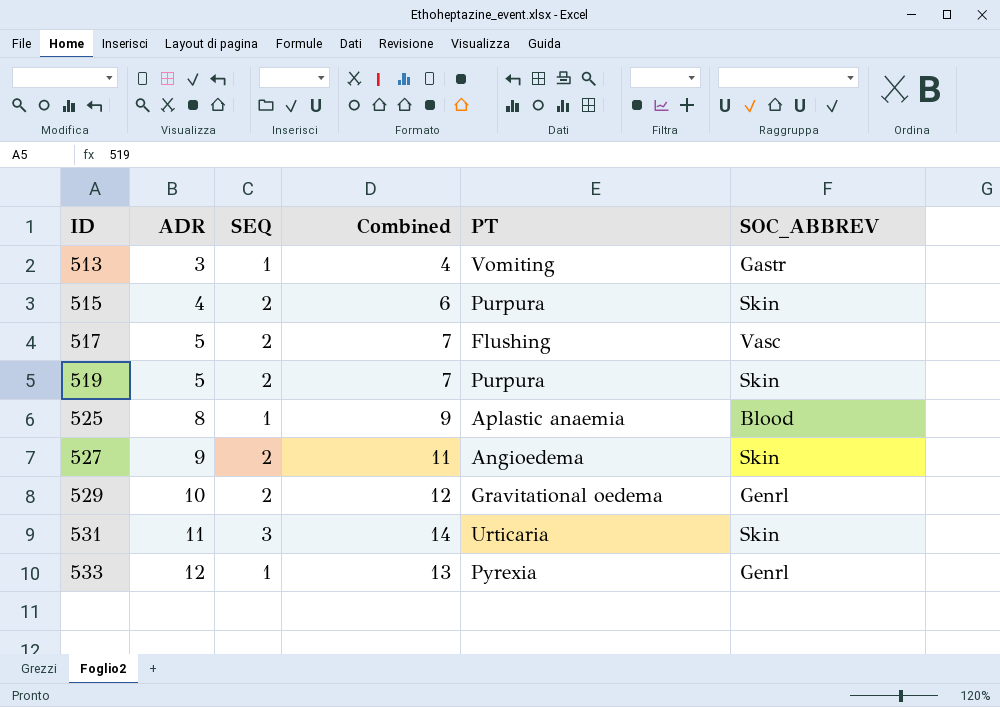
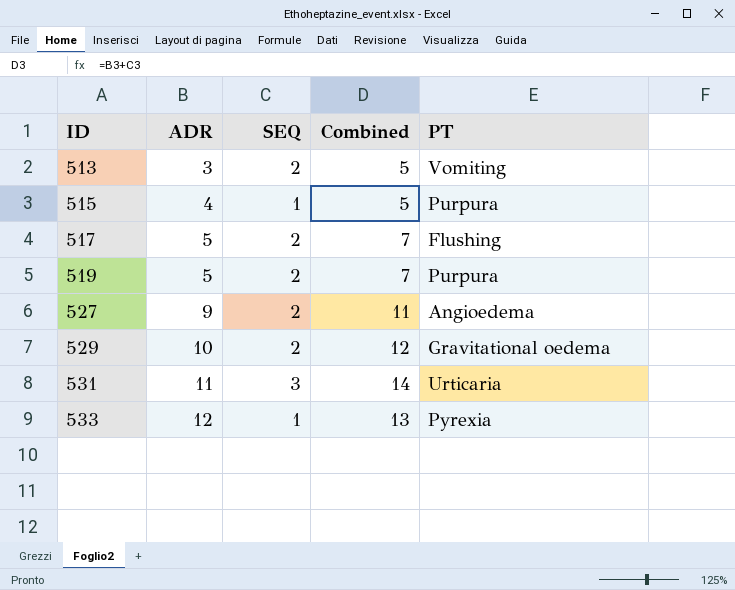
column SOC_ABBREV | position: 6 -> none
row 525: 8 | 1 | 9 | Aplastic anaemia | Blood -> none
513 | SEQ: 1 -> 2
513 | Combined: 4 -> 5
515 | SEQ: 2 -> 1
515 | Combined: 6 -> 5

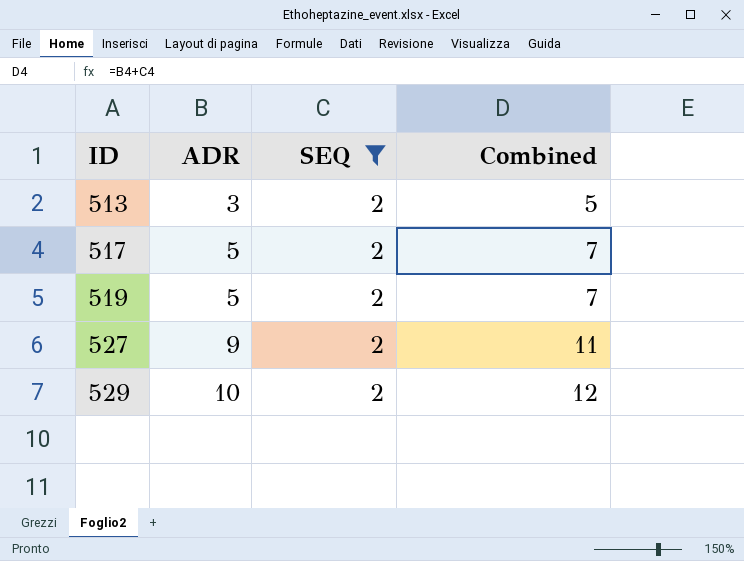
filter: none -> SEQ = 2
column PT | position: 5 -> none

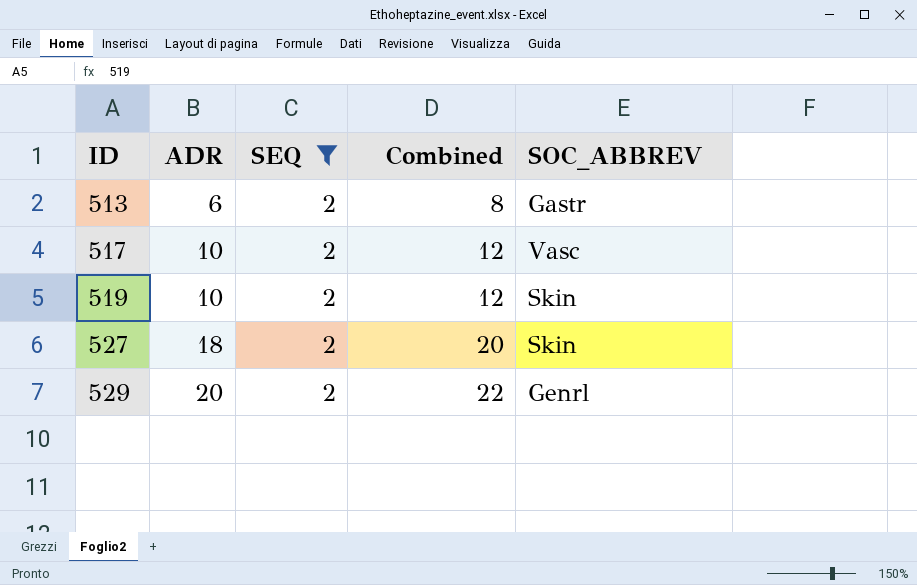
column SOC_ABBREV | position: none -> 5
513 | ADR: 3 -> 6
513 | Combined: 5 -> 8
517 | ADR: 5 -> 10
517 | Combined: 7 -> 12
519 | ADR: 5 -> 10
519 | Combined: 7 -> 12
527 | ADR: 9 -> 18
527 | Combined: 11 -> 20
529 | ADR: 10 -> 20
529 | Combined: 12 -> 22

